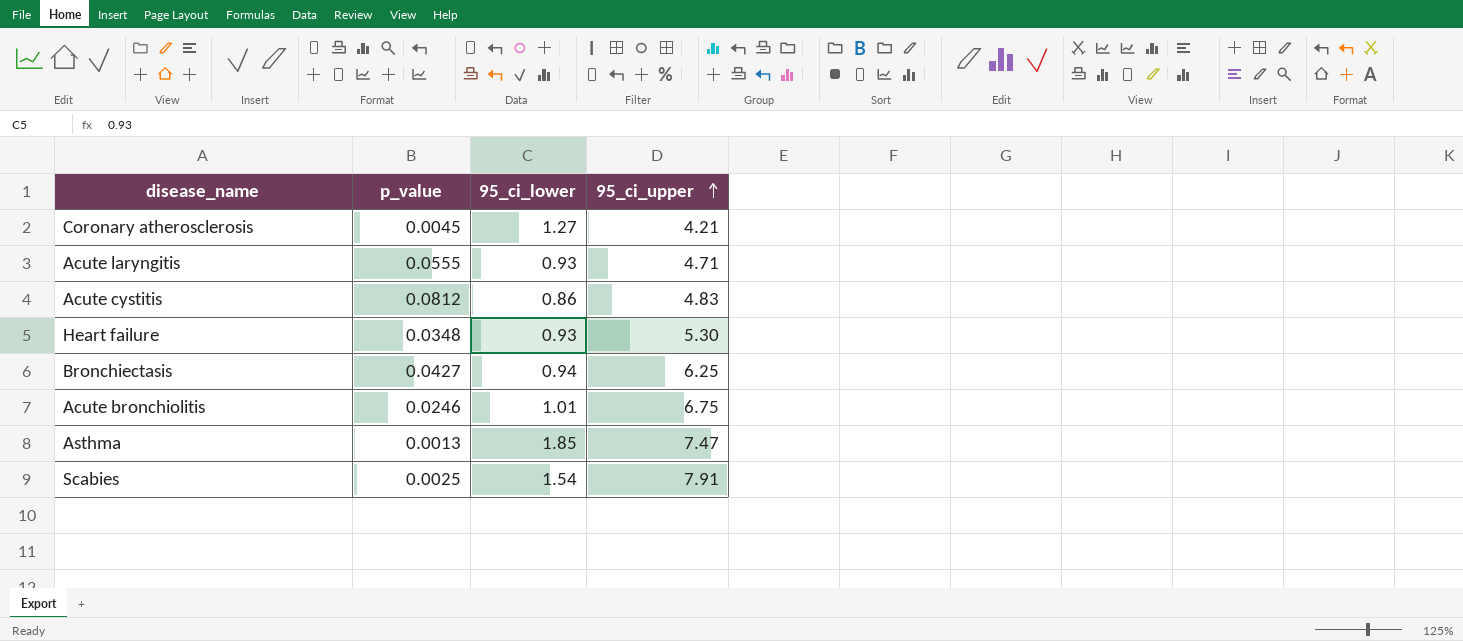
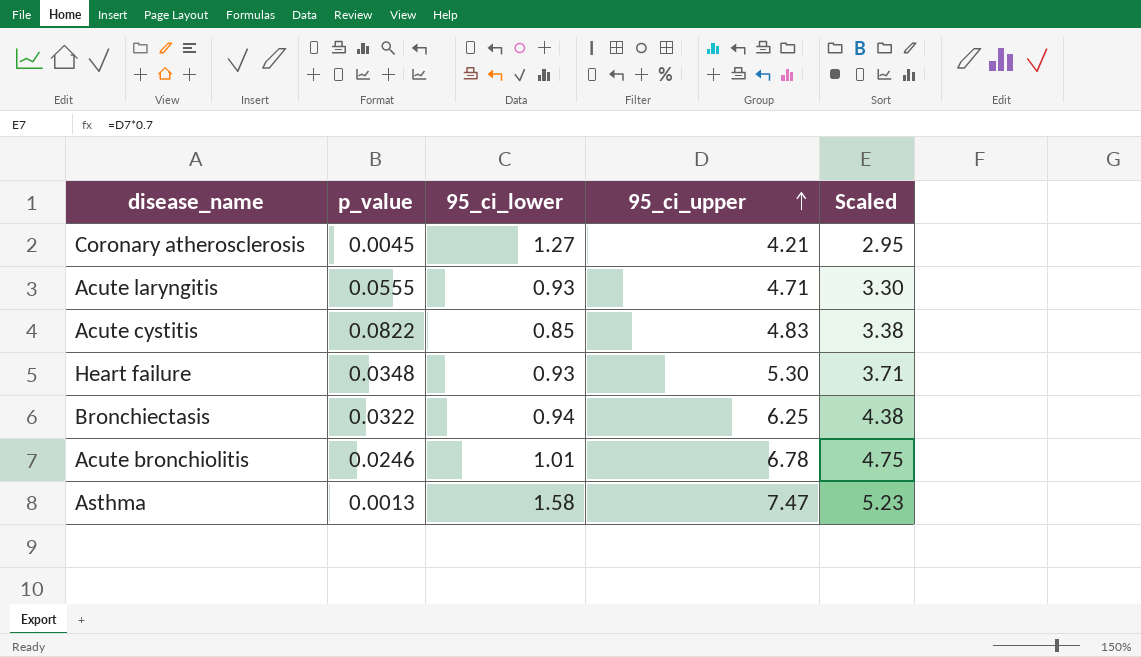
column Scaled | formula: none -> [95_ci_upper] * 0.7
row Scabies: 0.0025 | 1.54 | 7.91 -> none
Acute cystitis | p_value: 0.0812 -> 0.0822
Acute cystitis | 95_ci_lower: 0.86 -> 0.85
Bronchiectasis | p_value: 0.0427 -> 0.0322
Acute bronchiolitis | 95_ci_upper: 6.75 -> 6.78
Asthma | 95_ci_lower: 1.85 -> 1.58

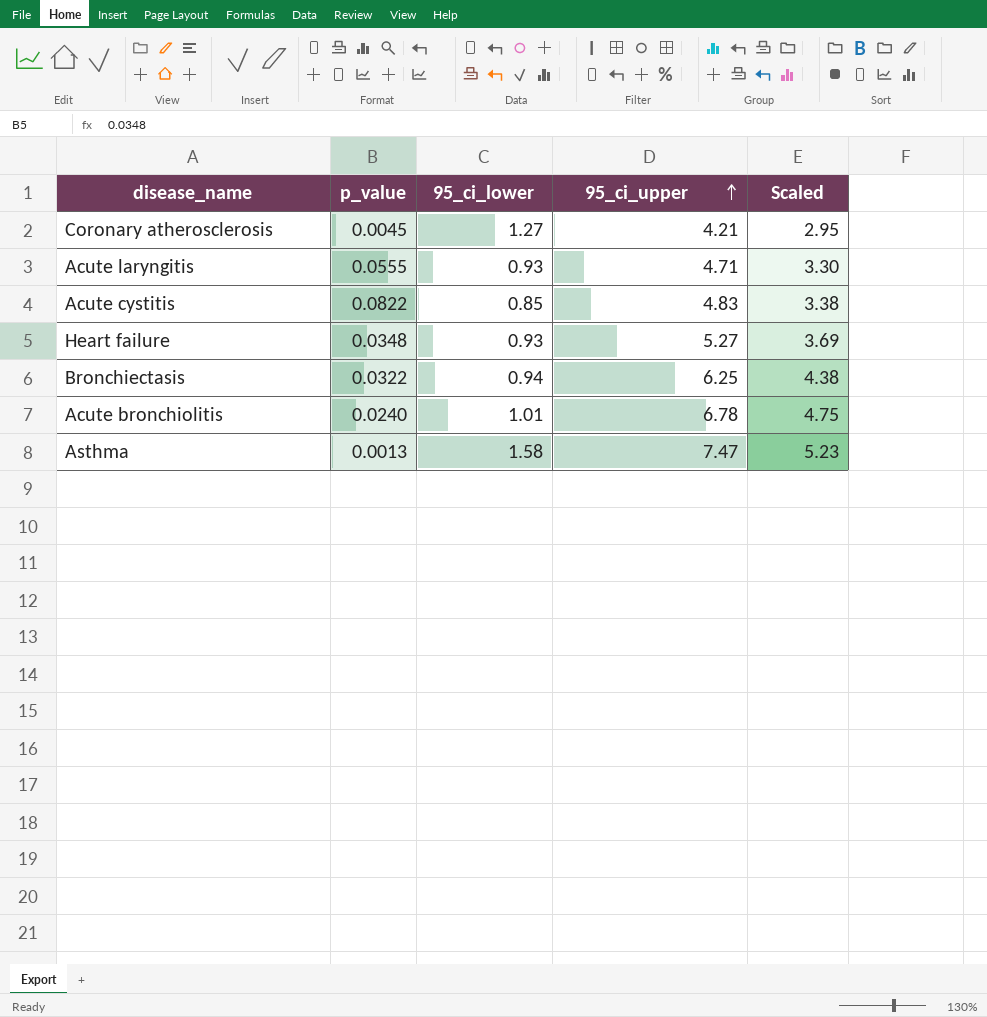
Heart failure | 95_ci_upper: 5.30 -> 5.27
Heart failure | Scaled: 3.71 -> 3.69
Acute bronchiolitis | p_value: 0.0246 -> 0.0240

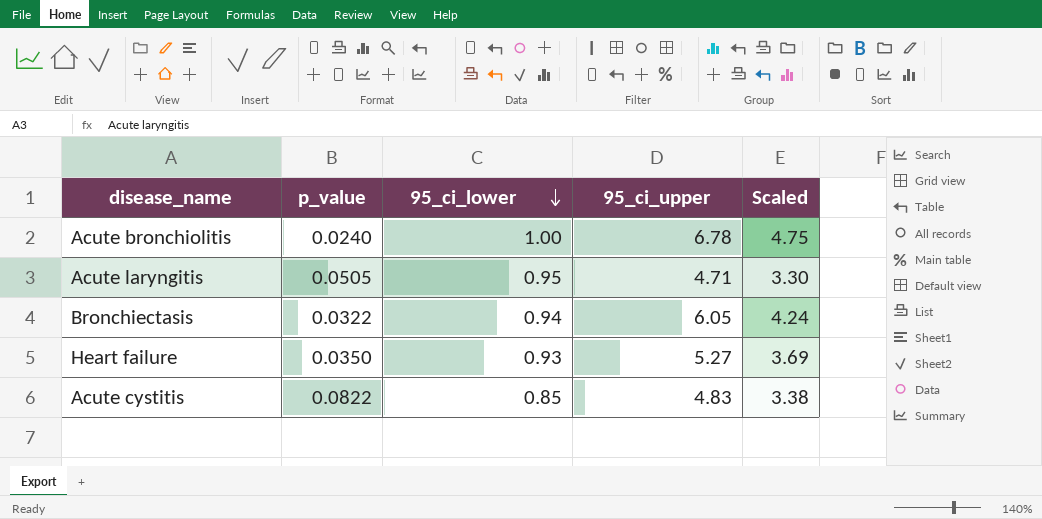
row order: 95_ci_upper ascending -> 95_ci_lower descending
row Coronary atherosclerosis: 0.0045 | 1.27 | 4.21 | 2.95 -> none
row Asthma: 0.0013 | 1.58 | 7.47 | 5.23 -> none
Acute bronchiolitis | 95_ci_lower: 1.01 -> 1.00
Acute laryngitis | p_value: 0.0555 -> 0.0505
Acute laryngitis | 95_ci_lower: 0.93 -> 0.95
Bronchiectasis | 95_ci_upper: 6.25 -> 6.05
Bronchiectasis | Scaled: 4.38 -> 4.24
Heart failure | p_value: 0.0348 -> 0.0350

